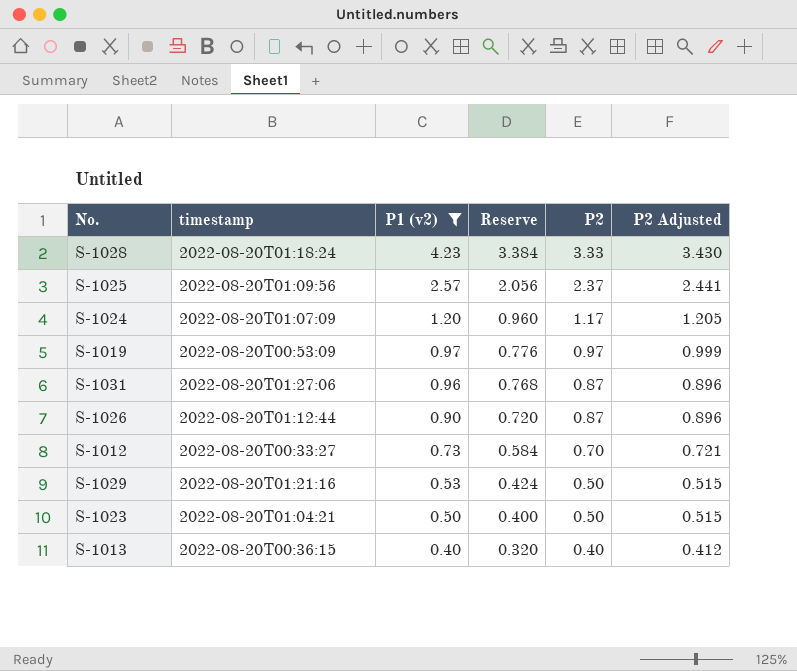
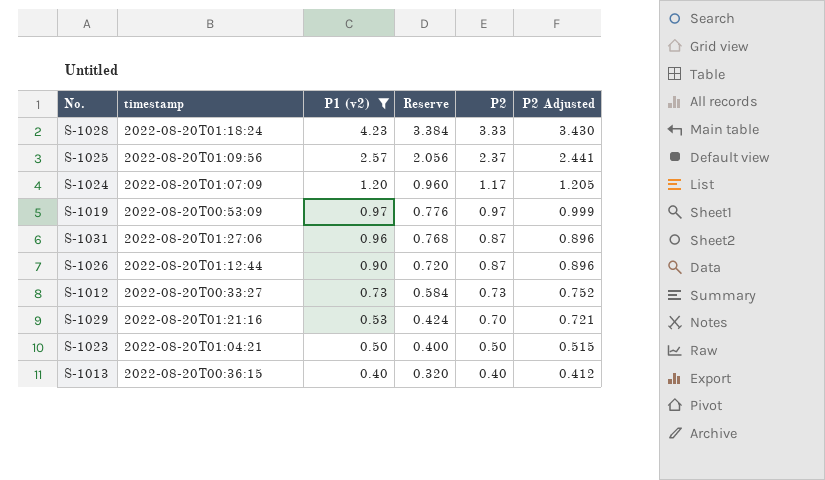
S-1012 | P2: 0.70 -> 0.73
S-1012 | P2 Adjusted: 0.721 -> 0.752
S-1029 | P2: 0.50 -> 0.70
S-1029 | P2 Adjusted: 0.515 -> 0.721

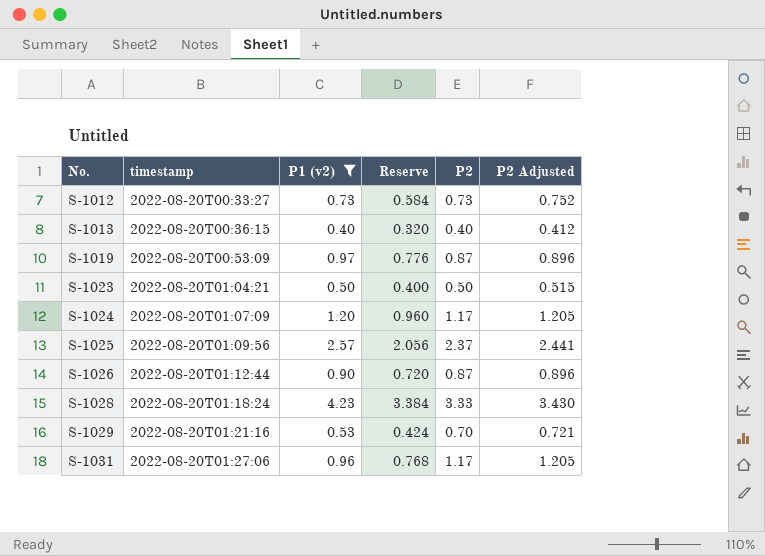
row order: P1 (v2) descending -> No. ascending
S-1019 | P2: 0.97 -> 0.87
S-1019 | P2 Adjusted: 0.999 -> 0.896
S-1031 | P2: 0.87 -> 1.17
S-1031 | P2 Adjusted: 0.896 -> 1.205

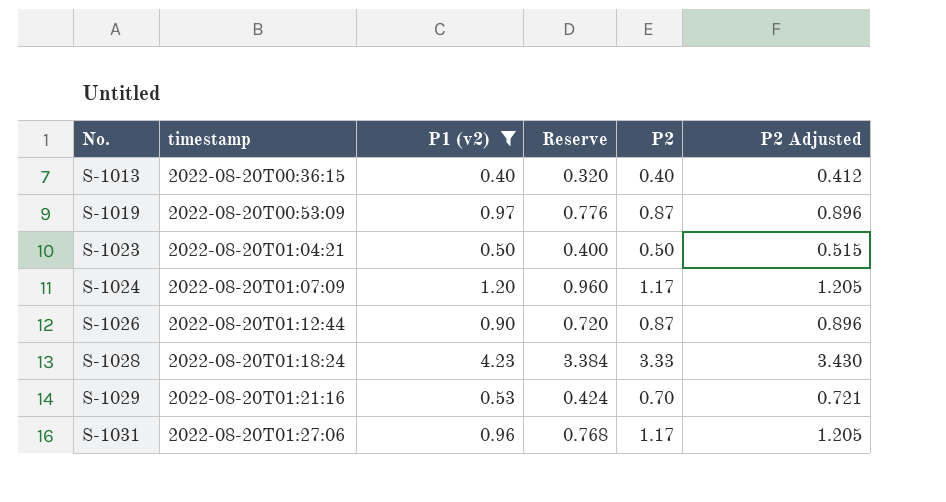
row S-1012: 2022-08-20T00:33:27 | 0.73 | 0.584 | 0.73 | 0.752 -> none
row S-1025: 2022-08-20T01:09:56 | 2.57 | 2.056 | 2.37 | 2.441 -> none

